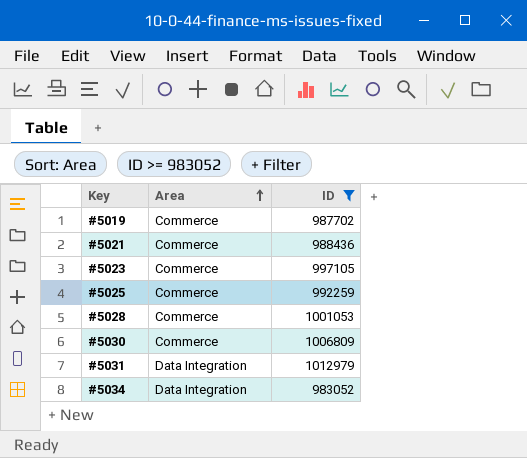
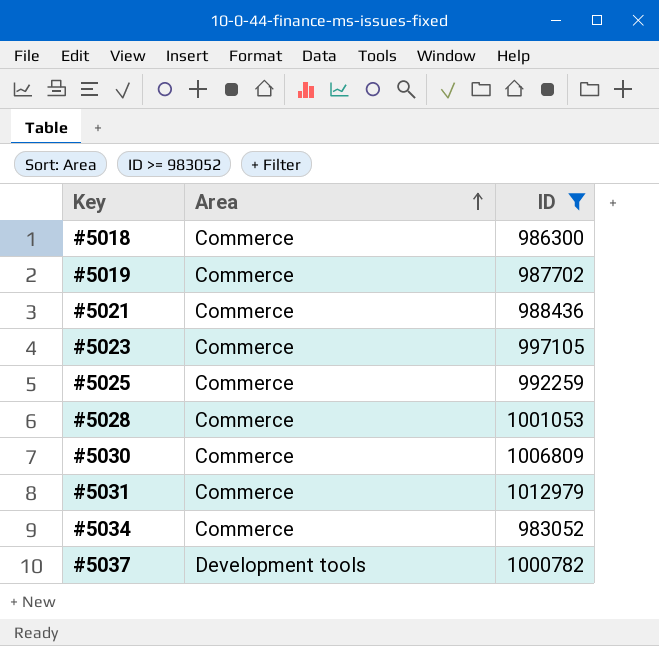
row #5018: none -> Commerce | 986300
#5031 | Area: Data Integration -> Commerce
#5034 | Area: Data Integration -> Commerce
row #5037: none -> Development tools | 1000782

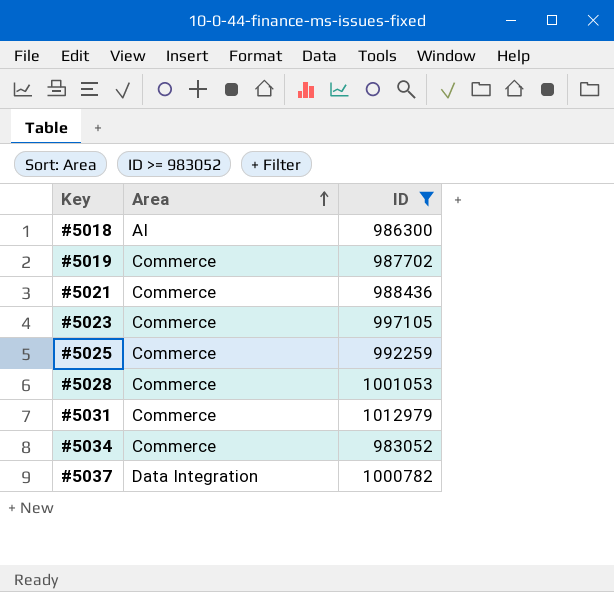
row #5030: Commerce | 1006809 -> none
#5018 | Area: Commerce -> AI
#5037 | Area: Development tools -> Data Integration

